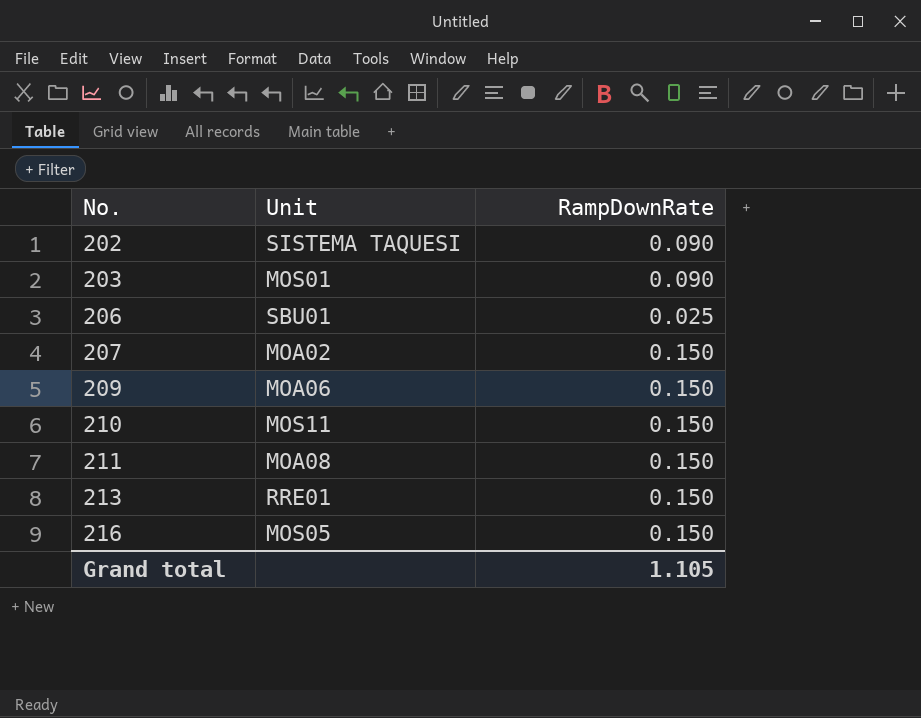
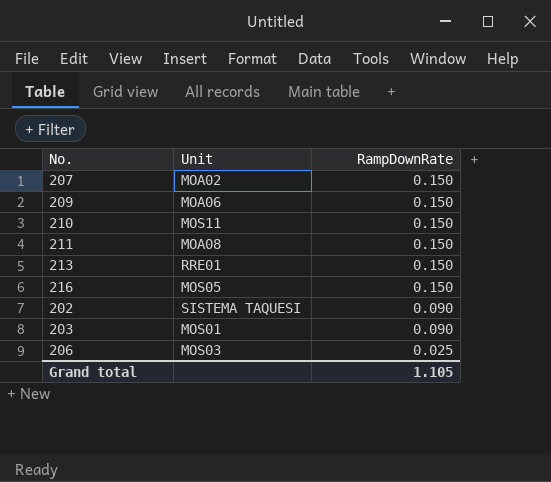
row order: No. ascending -> RampDownRate descending
206 | Unit: SBU01 -> MOS03

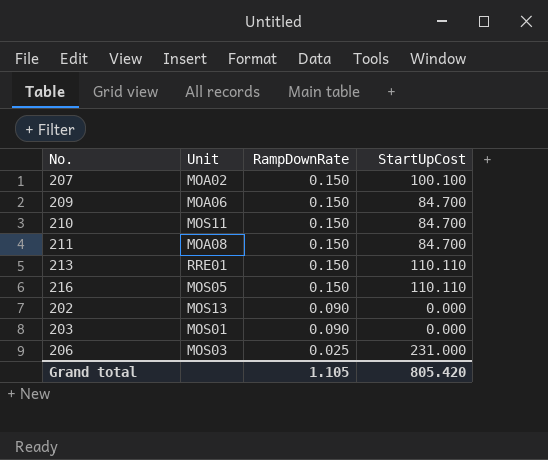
column StartUpCost | position: none -> 4
202 | Unit: SISTEMA TAQUESI -> MOS13

